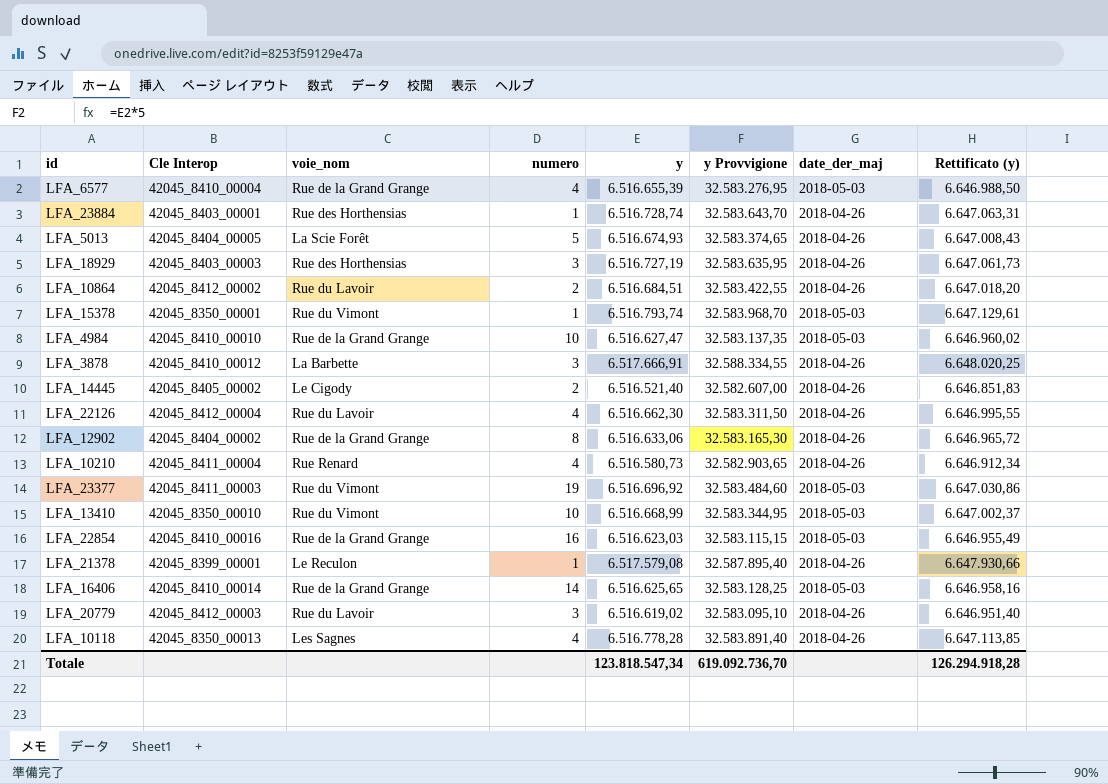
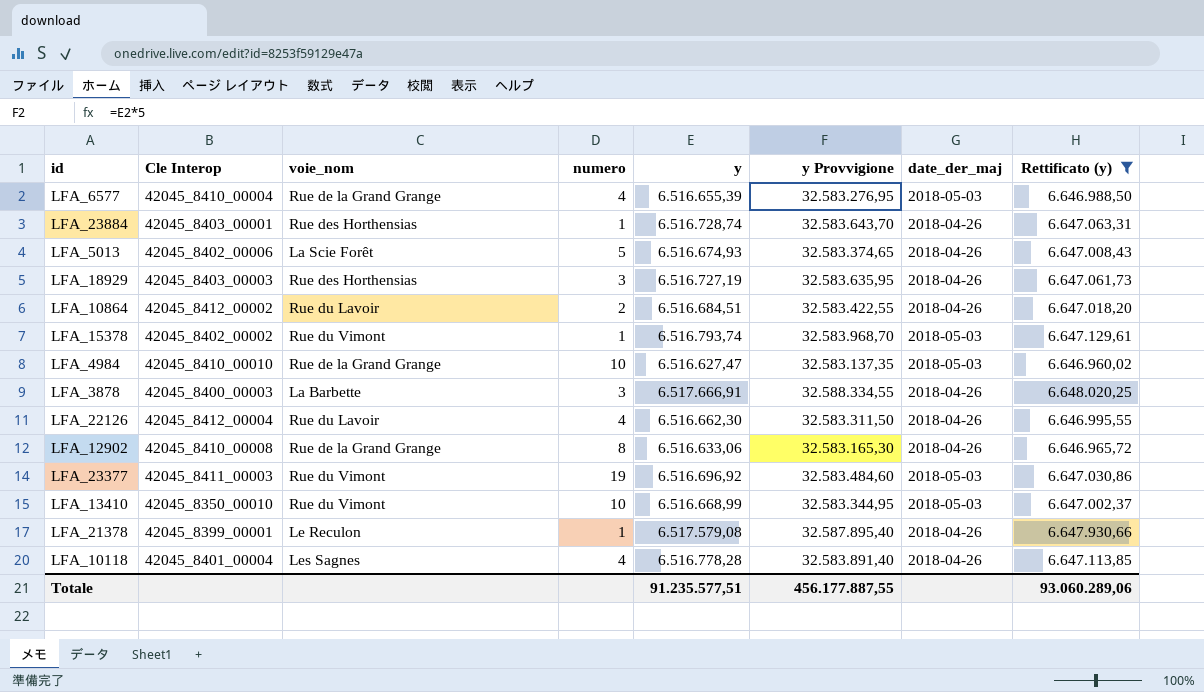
filter: none -> Rettificato (y) >= 6.646.960,02
LFA_5013 | Cle Interop: 42045_8404_00005 -> 42045_8402_00006
LFA_15378 | Cle Interop: 42045_8350_00001 -> 42045_8402_00002
LFA_3878 | Cle Interop: 42045_8410_00012 -> 42045_8400_00003
LFA_12902 | Cle Interop: 42045_8404_00002 -> 42045_8410_00008
LFA_10118 | Cle Interop: 42045_8350_00013 -> 42045_8401_00004
Totale | y: 123.818.547,34 -> 91.235.577,51
Totale | y Provvigione: 619.092.736,70 -> 456.177.887,55
Totale | Rettificato (y): 126.294.918,28 -> 93.060.289,06

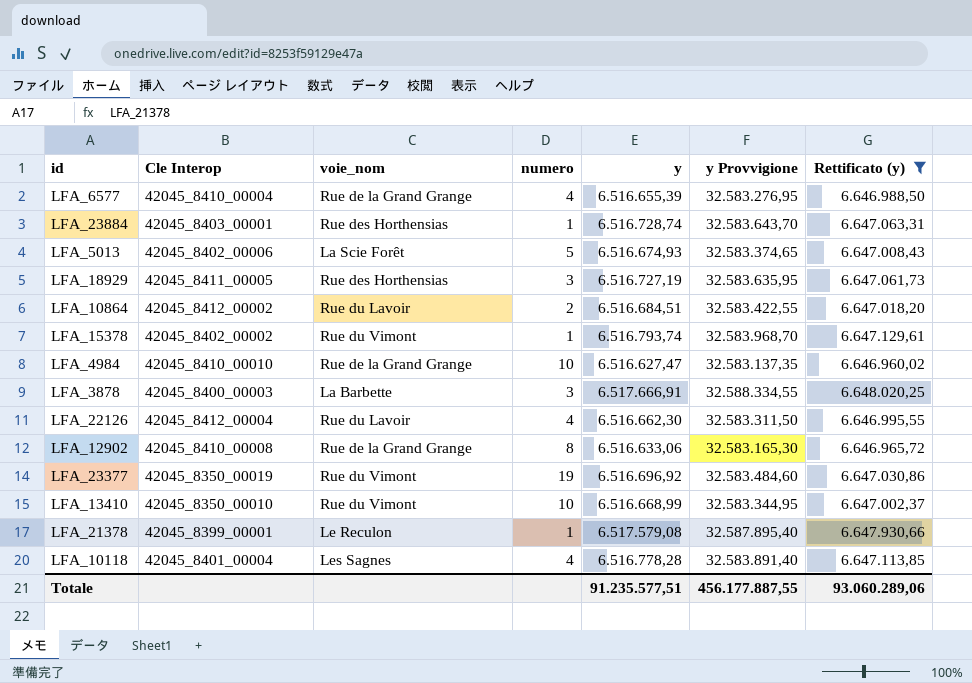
column date_der_maj | position: 7 -> none
LFA_18929 | Cle Interop: 42045_8403_00003 -> 42045_8411_00005
LFA_23377 | Cle Interop: 42045_8411_00003 -> 42045_8350_00019

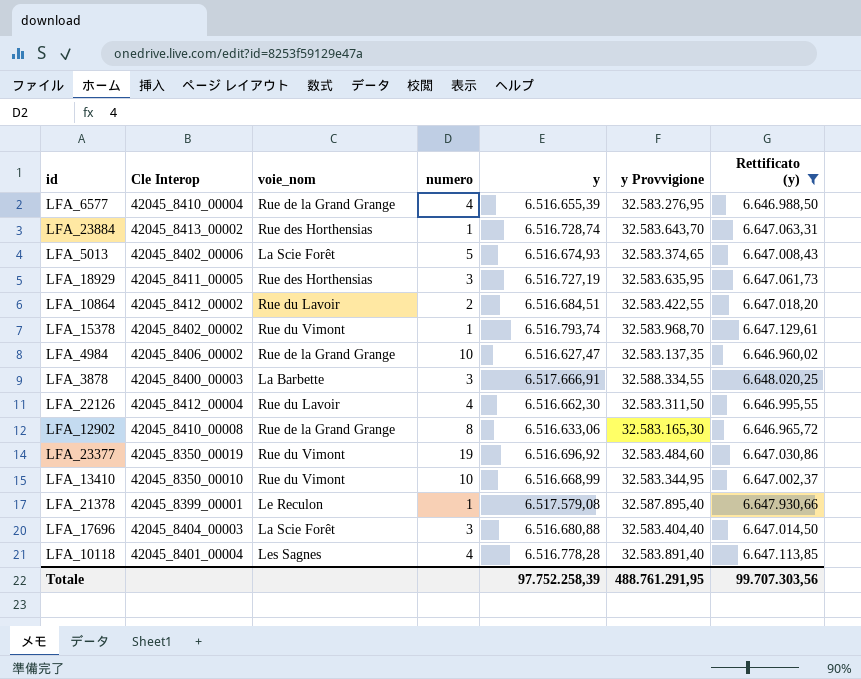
LFA_23884 | Cle Interop: 42045_8403_00001 -> 42045_8413_00002
LFA_4984 | Cle Interop: 42045_8410_00010 -> 42045_8406_00002
row LFA_17696: none -> 42045_8404_00003 | La Scie Forêt | 3 | 6.516.680,88 | 32.583.404,40 | 6.647.014,50
Totale | y: 91.235.577,51 -> 97.752.258,39
Totale | y Provvigione: 456.177.887,55 -> 488.761.291,95
Totale | Rettificato (y): 93.060.289,06 -> 99.707.303,56

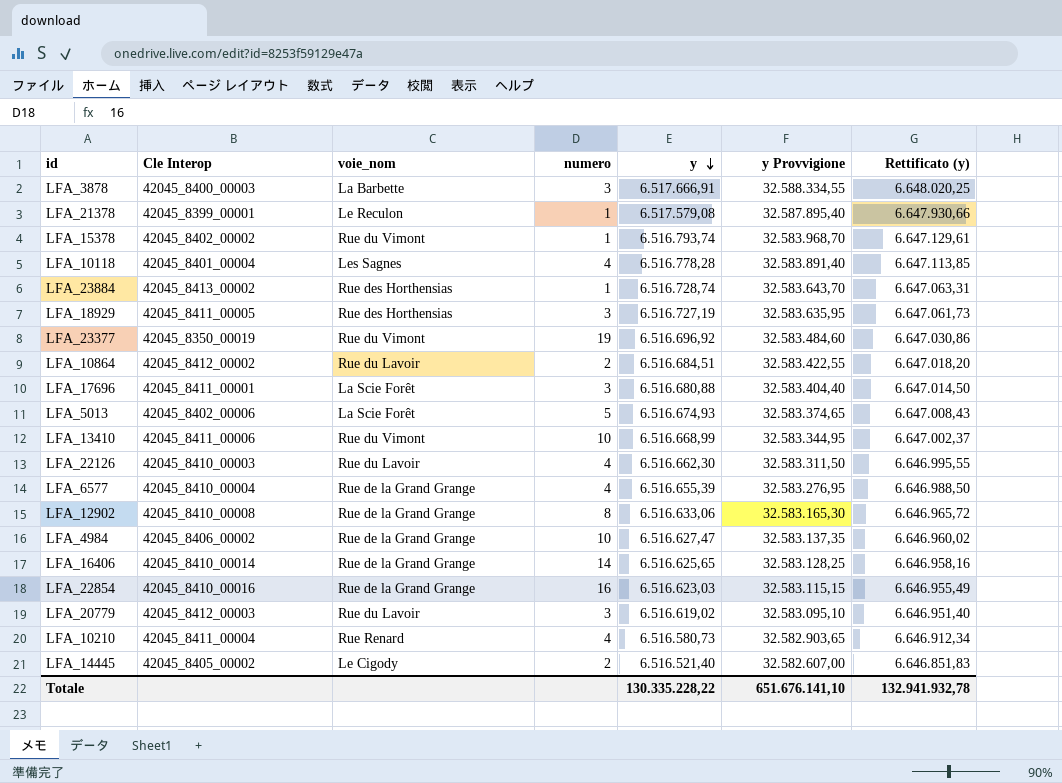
filter: Rettificato (y) >= 6.646.960,02 -> none
row order: none -> y descending
LFA_17696 | Cle Interop: 42045_8404_00003 -> 42045_8411_00001
LFA_13410 | Cle Interop: 42045_8350_00010 -> 42045_8411_00006
LFA_22126 | Cle Interop: 42045_8412_00004 -> 42045_8410_00003
Totale | y: 97.752.258,39 -> 130.335.228,22
Totale | y Provvigione: 488.761.291,95 -> 651.676.141,10
Totale | Rettificato (y): 99.707.303,56 -> 132.941.932,78

